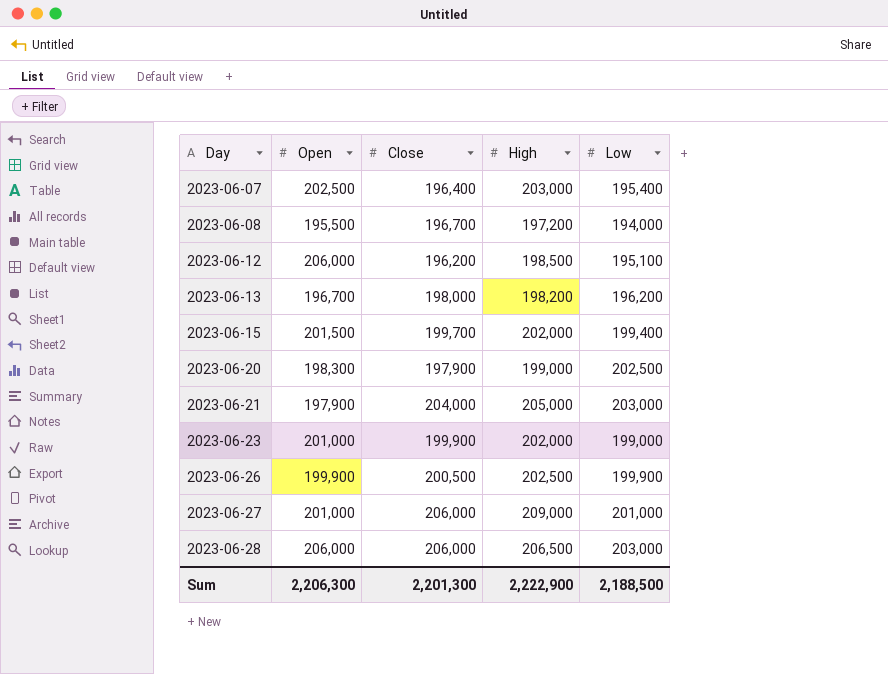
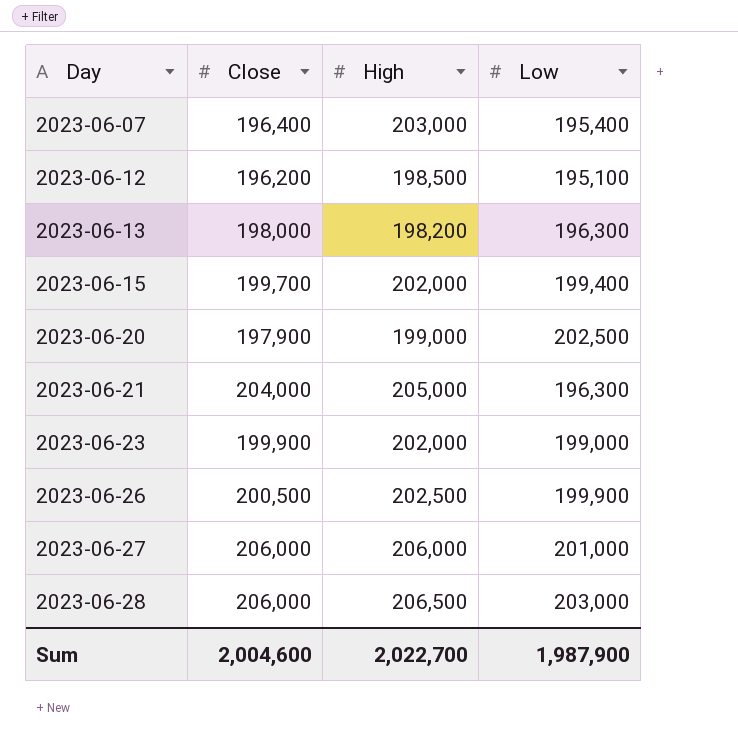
column Open | position: 2 -> none
row 2023-06-08: 195,500 | 196,700 | 197,200 | 194,000 -> none
2023-06-13 | Low: 196,200 -> 196,300
2023-06-21 | Low: 203,000 -> 196,300
2023-06-27 | High: 209,000 -> 206,000
Sum | Close: 2,201,300 -> 2,004,600
Sum | High: 2,222,900 -> 2,022,700
Sum | Low: 2,188,500 -> 1,987,900

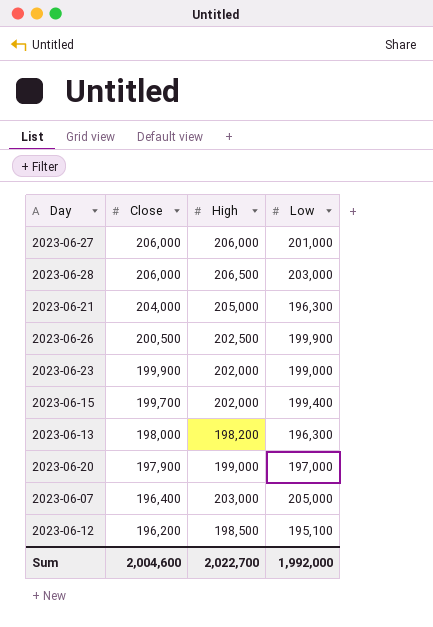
row order: Day ascending -> Close descending
2023-06-20 | Low: 202,500 -> 197,000
2023-06-07 | Low: 195,400 -> 205,000
Sum | Low: 1,987,900 -> 1,992,000

